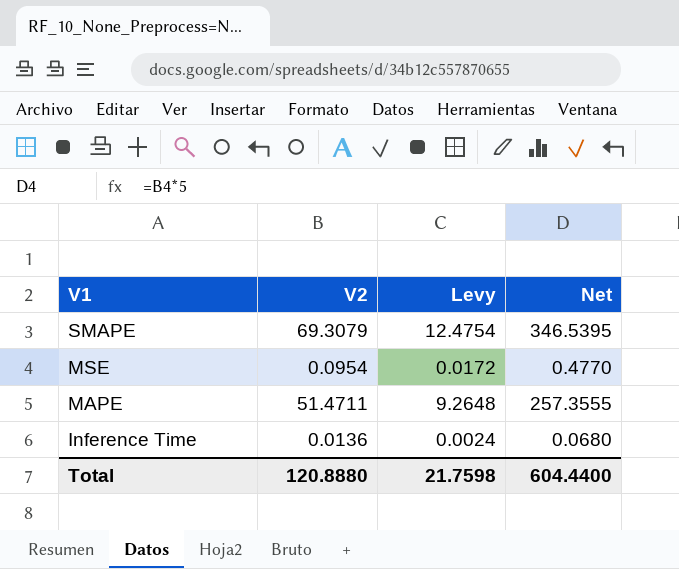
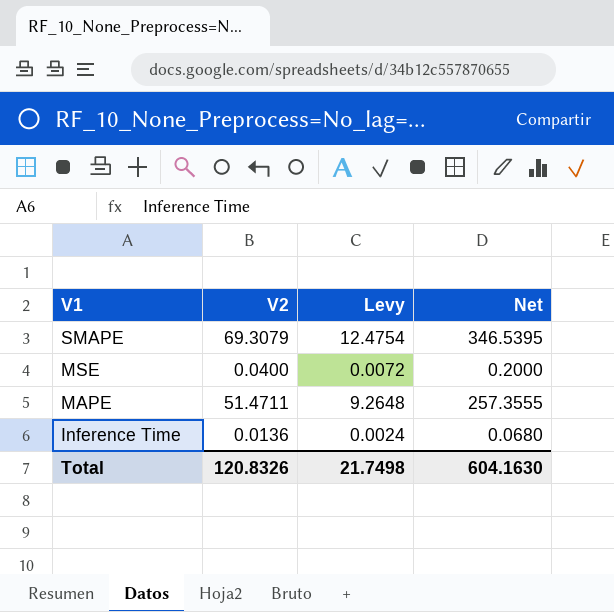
MSE | V2: 0.0954 -> 0.0400
MSE | Levy: 0.0172 -> 0.0072
MSE | Net: 0.4770 -> 0.2000
Total | V2: 120.8880 -> 120.8326
Total | Levy: 21.7598 -> 21.7498
Total | Net: 604.4400 -> 604.1630

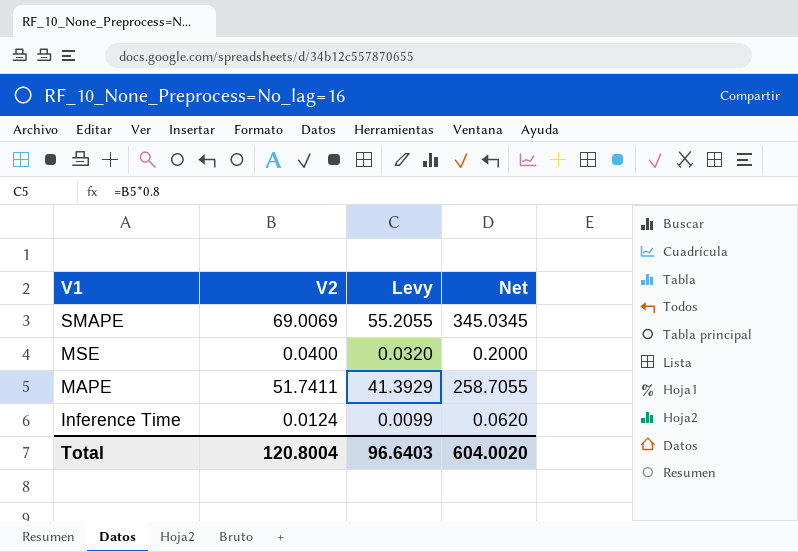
column Levy | formula: [V2] * 0.18 -> [V2] * 0.8
SMAPE | V2: 69.3079 -> 69.0069
SMAPE | Net: 346.5395 -> 345.0345
MAPE | V2: 51.4711 -> 51.7411
MAPE | Net: 257.3555 -> 258.7055
Inference Time | V2: 0.0136 -> 0.0124
Inference Time | Net: 0.0680 -> 0.0620
Total | V2: 120.8326 -> 120.8004
Total | Levy: 21.7498 -> 96.6403
Total | Net: 604.1630 -> 604.0020

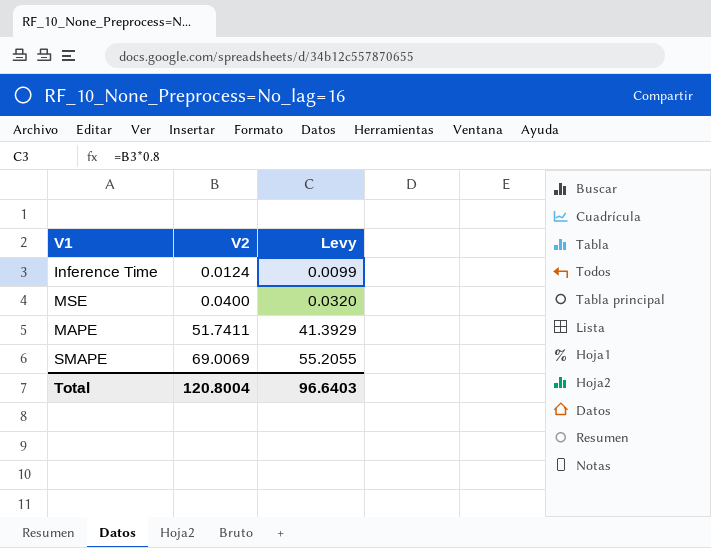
row order: V1 descending -> V2 ascending
column Net | formula: [V2] * 5 -> none

